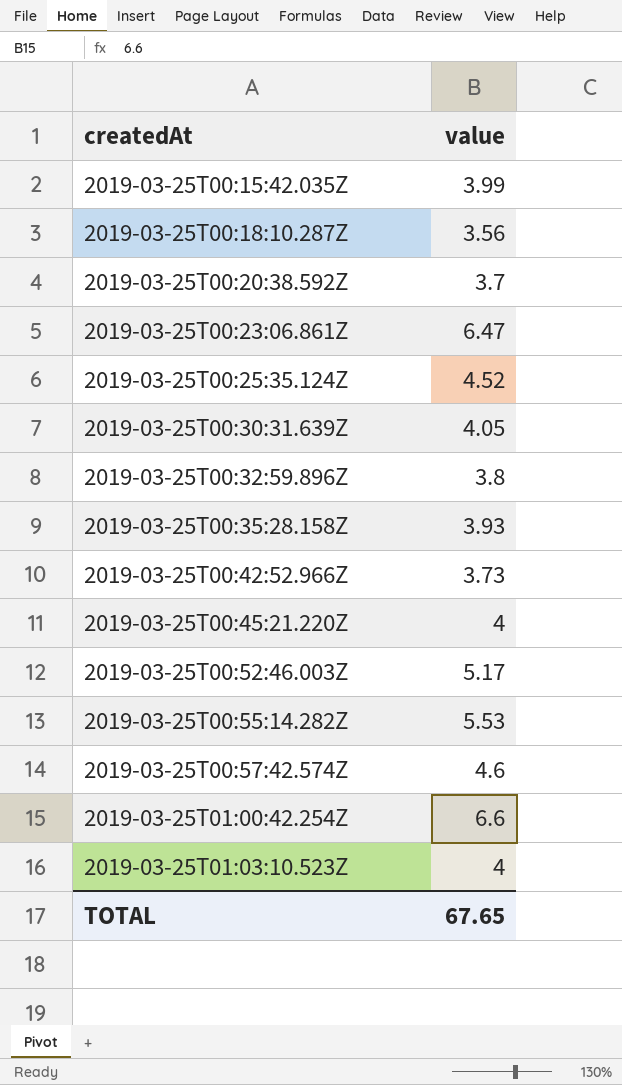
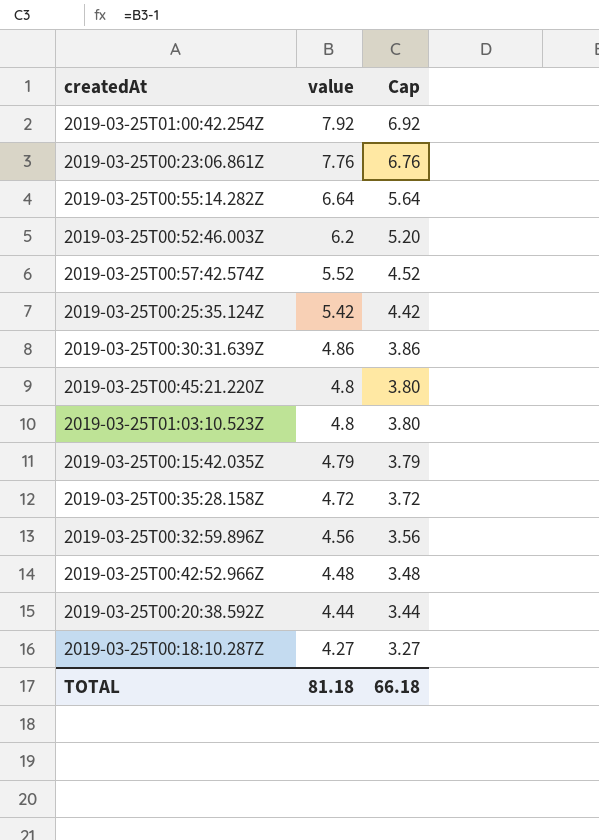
row order: createdAt ascending -> value descending
column Cap | formula: none -> [value] - 1
2019-03-25T01:00:42.254Z | value: 6.6 -> 7.92
2019-03-25T00:23:06.861Z | value: 6.47 -> 7.76
2019-03-25T00:55:14.282Z | value: 5.53 -> 6.64
2019-03-25T00:52:46.003Z | value: 5.17 -> 6.2
2019-03-25T00:57:42.574Z | value: 4.6 -> 5.52
2019-03-25T00:25:35.124Z | value: 4.52 -> 5.42
2019-03-25T00:30:31.639Z | value: 4.05 -> 4.86
2019-03-25T00:45:21.220Z | value: 4 -> 4.8
2019-03-25T01:03:10.523Z | value: 4 -> 4.8
2019-03-25T00:15:42.035Z | value: 3.99 -> 4.79
2019-03-25T00:35:28.158Z | value: 3.93 -> 4.72
2019-03-25T00:32:59.896Z | value: 3.8 -> 4.56
2019-03-25T00:42:52.966Z | value: 3.73 -> 4.48
2019-03-25T00:20:38.592Z | value: 3.7 -> 4.44
2019-03-25T00:18:10.287Z | value: 3.56 -> 4.27
TOTAL | value: 67.65 -> 81.18

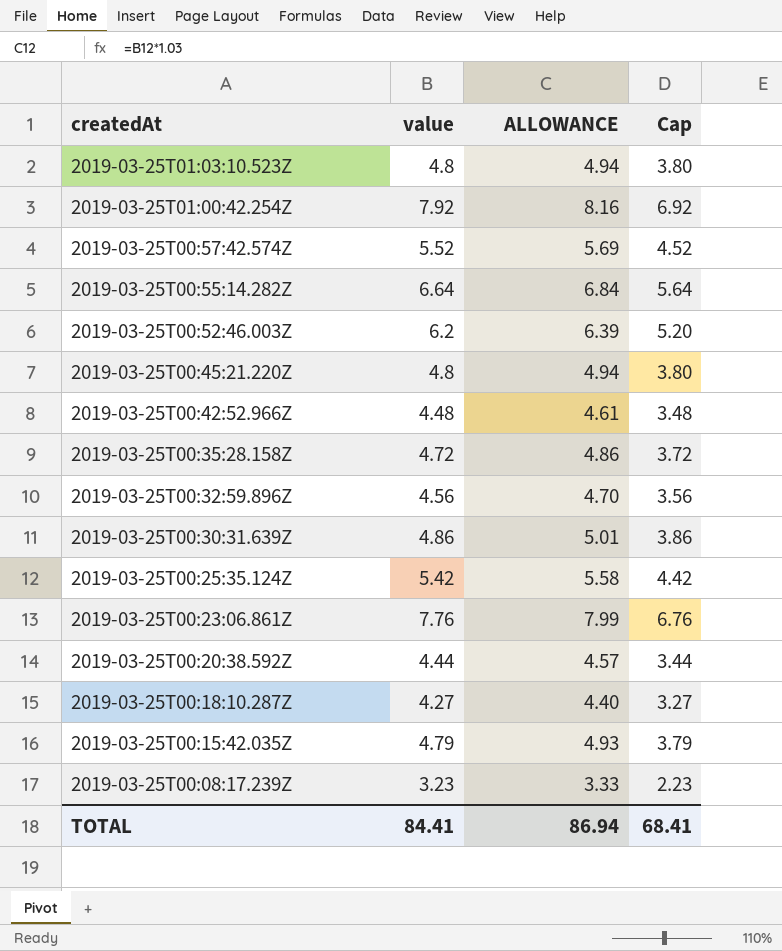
row order: value descending -> createdAt descending
column ALLOWANCE | formula: none -> [value] * 1.03
row 2019-03-25T00:08:17.239Z: none -> 3.23 | 3.33 | 2.23
TOTAL | value: 81.18 -> 84.41
TOTAL | Cap: 66.18 -> 68.41

